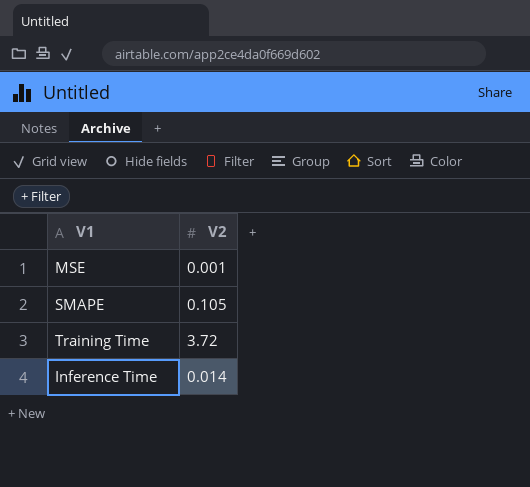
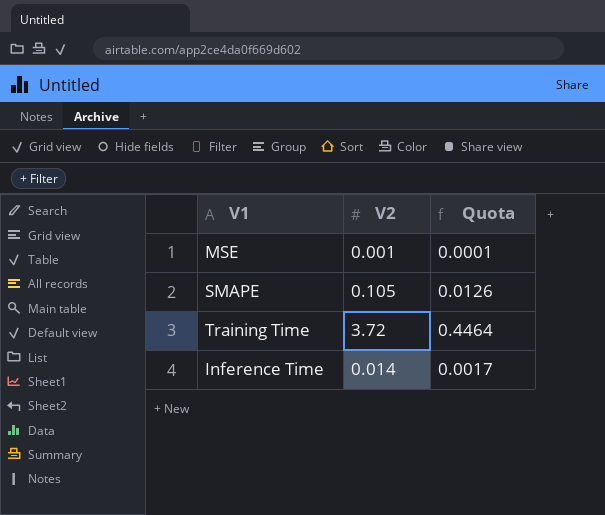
column Quota | formula: none -> [V2] * 0.12

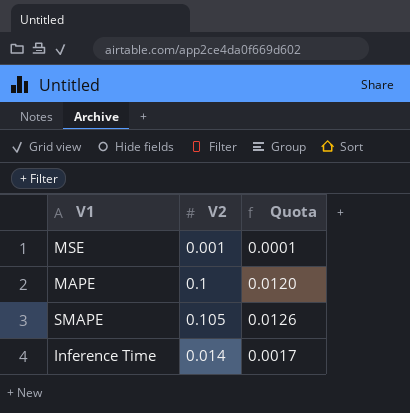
row Training Time: 3.72 | 0.4464 -> none
row MAPE: none -> 0.1 | 0.0120

